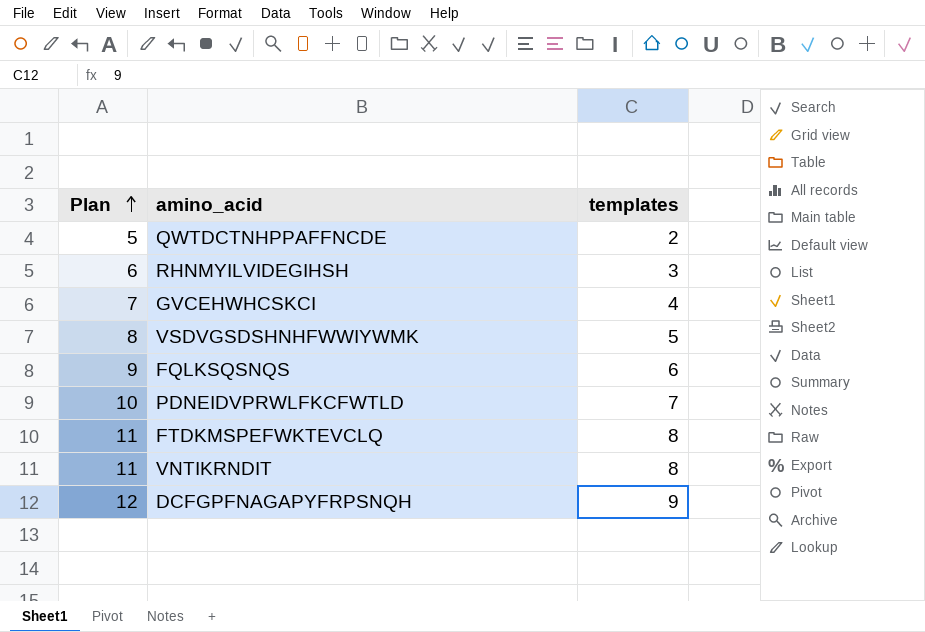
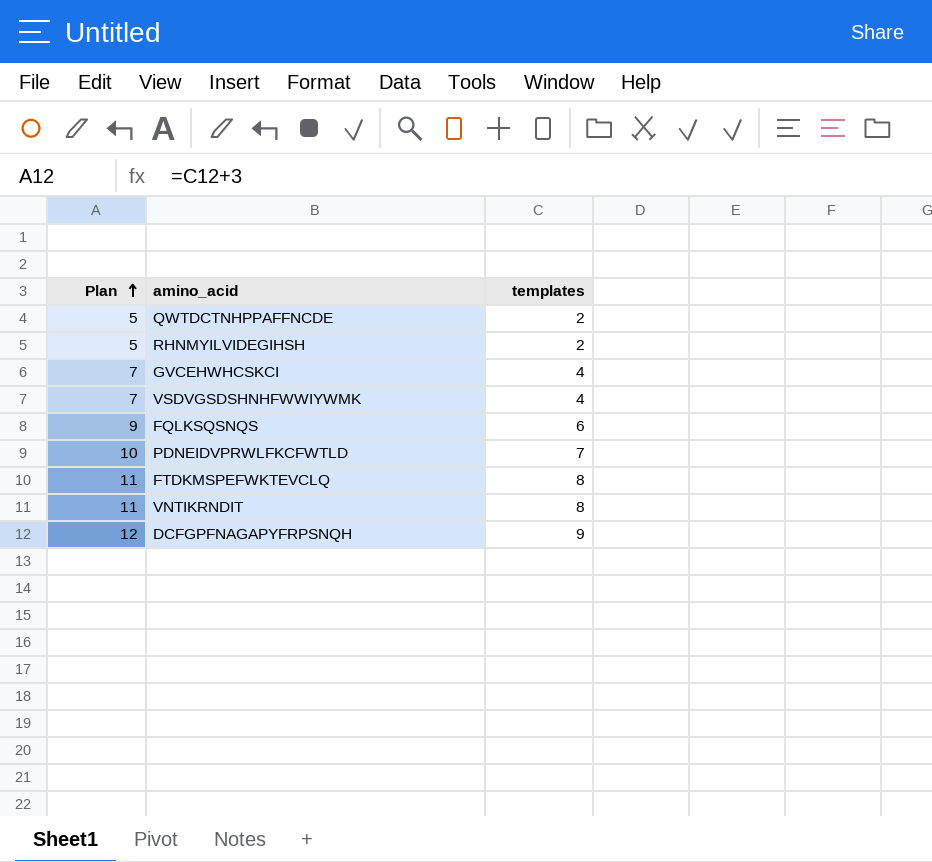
RHNMYILVIDEGIHSH | Plan: 6 -> 5
RHNMYILVIDEGIHSH | templates: 3 -> 2
VSDVGSDSHNHFWWIYWMK | Plan: 8 -> 7
VSDVGSDSHNHFWWIYWMK | templates: 5 -> 4

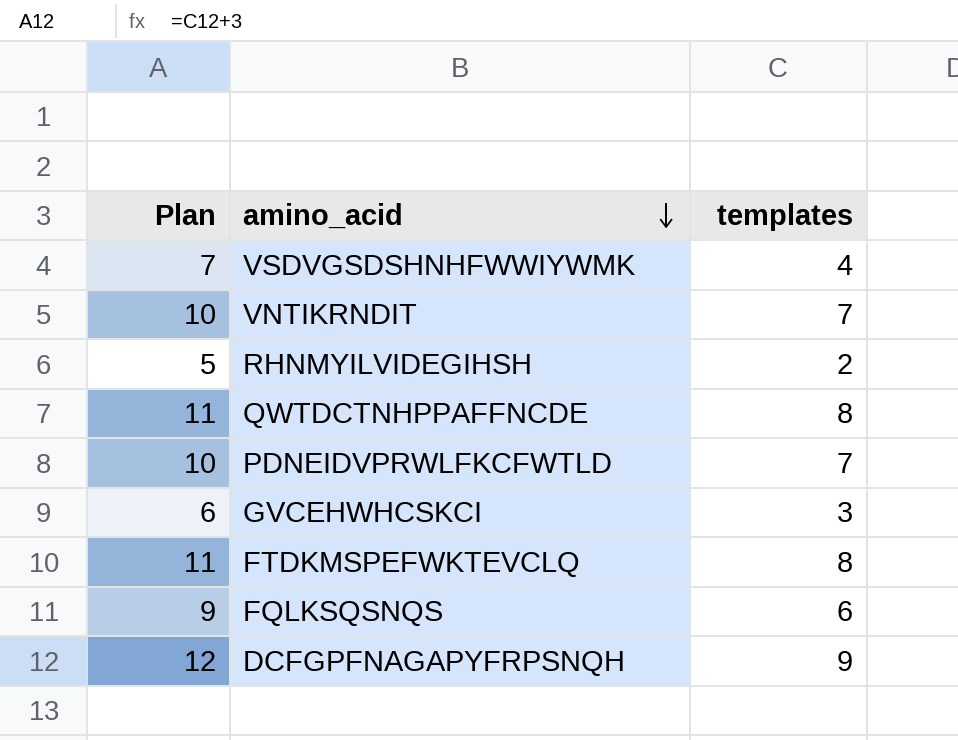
row order: Plan ascending -> amino_acid descending
VNTIKRNDIT | Plan: 11 -> 10
VNTIKRNDIT | templates: 8 -> 7
QWTDCTNHPPAFFNCDE | Plan: 5 -> 11
QWTDCTNHPPAFFNCDE | templates: 2 -> 8
GVCEHWHCSKCI | Plan: 7 -> 6
GVCEHWHCSKCI | templates: 4 -> 3

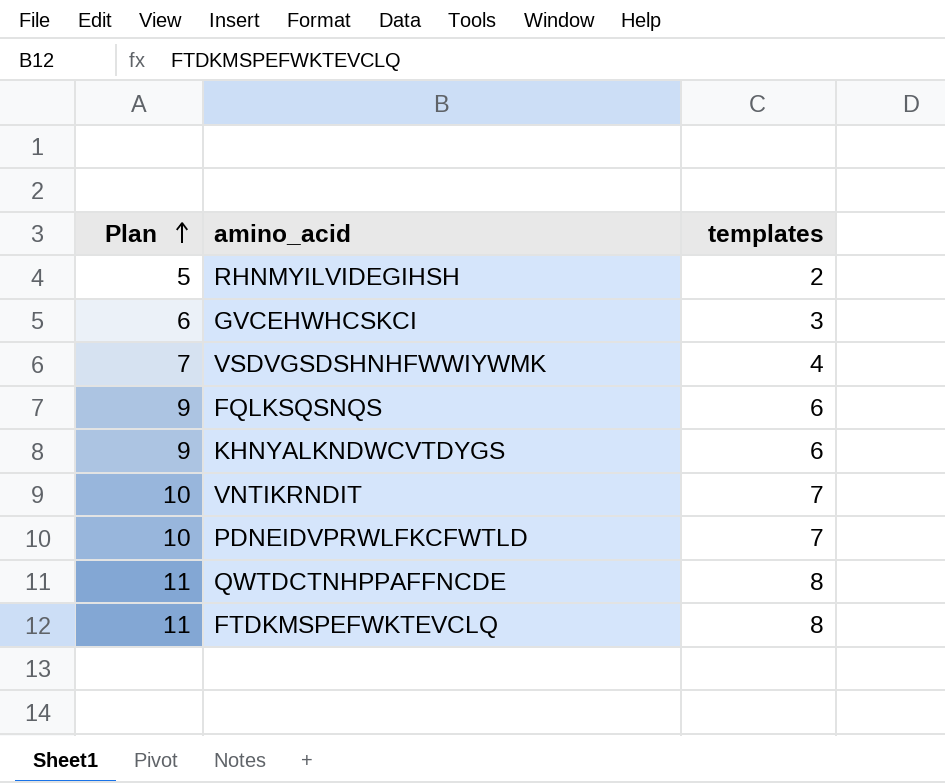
row order: amino_acid descending -> Plan ascending
row DCFGPFNAGAPYFRPSNQH: 12 | 9 -> none
row KHNYALKNDWCVTDYGS: none -> 9 | 6

